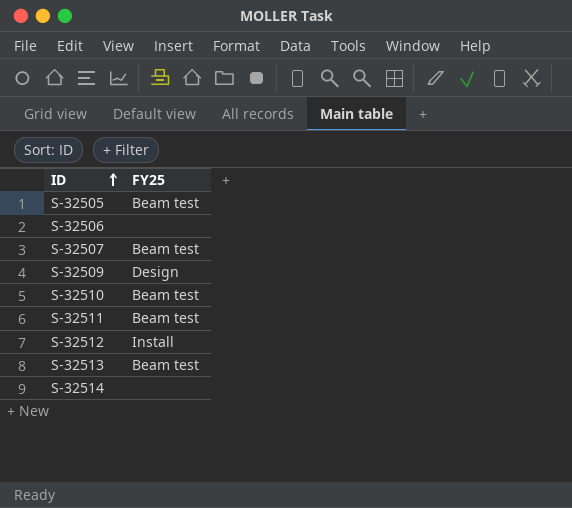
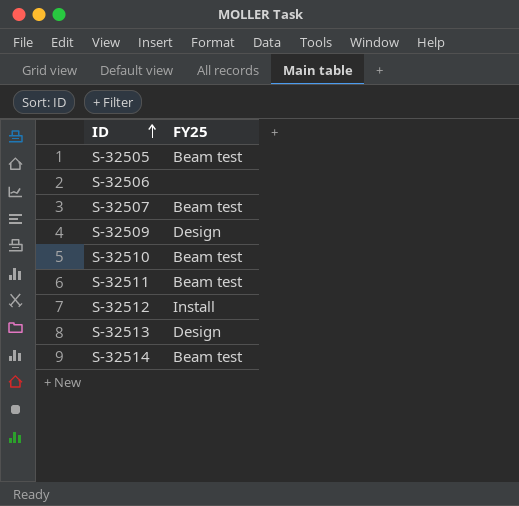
S-32513 | FY25: Beam test -> Design
S-32514 | FY25: none -> Beam test

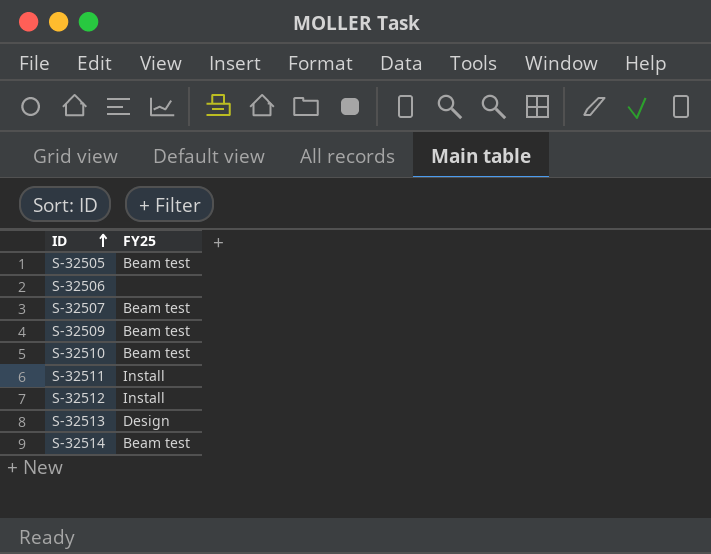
S-32509 | FY25: Design -> Beam test
S-32511 | FY25: Beam test -> Install

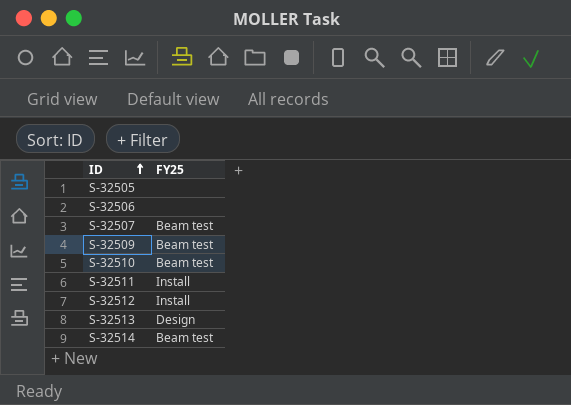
S-32505 | FY25: Beam test -> none

